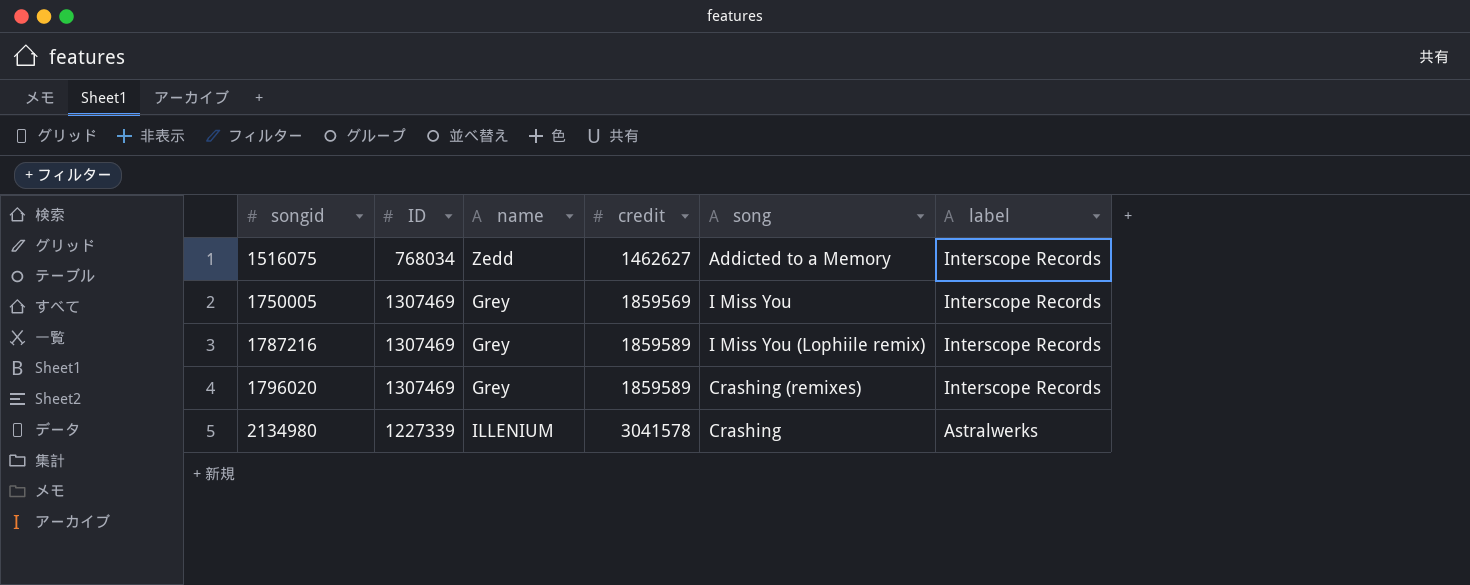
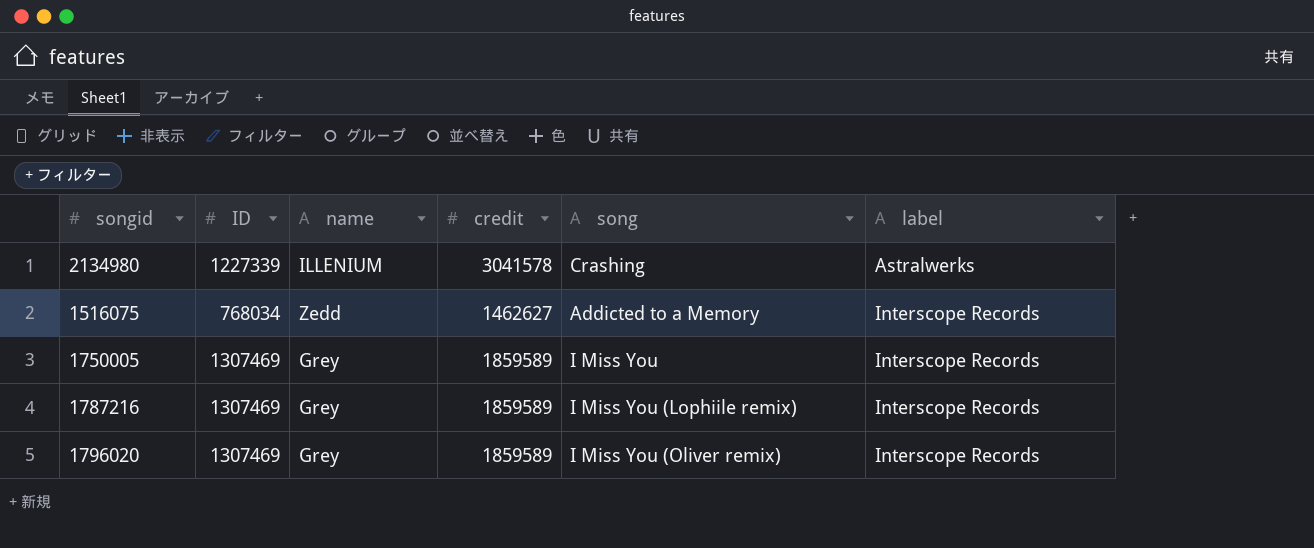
row order: songid ascending -> label ascending
1750005 | credit: 1859569 -> 1859589
1796020 | song: Crashing (remixes) -> I Miss You (Oliver remix)

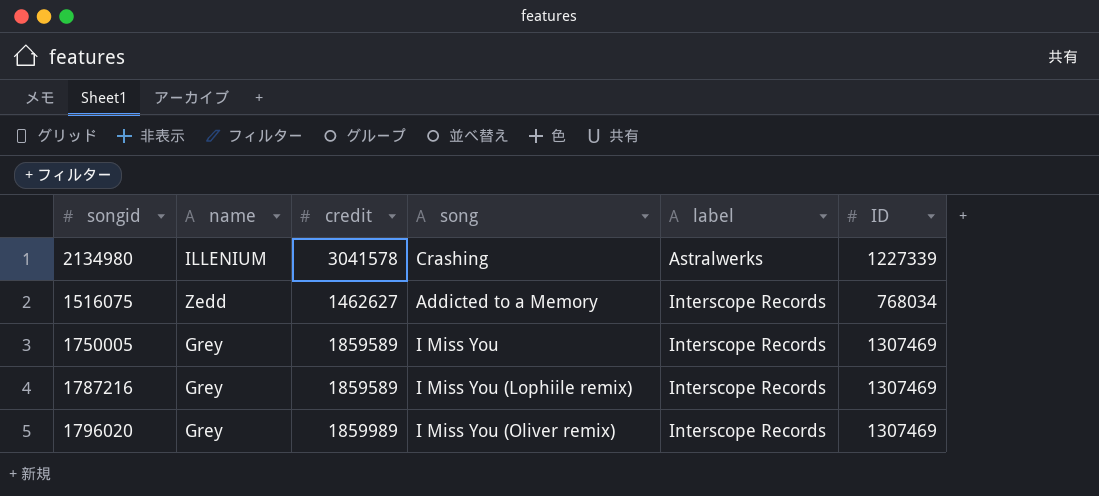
column ID | position: 2 -> 6
1796020 | credit: 1859589 -> 1859989

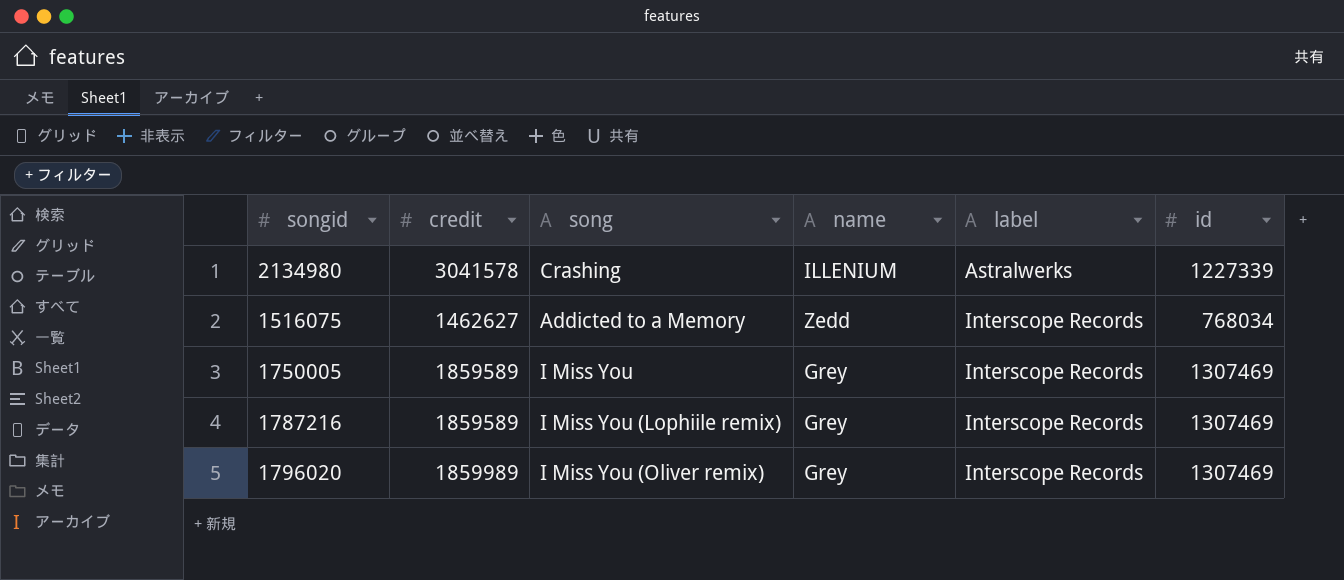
column name | position: 2 -> 4
column name: ID -> id

